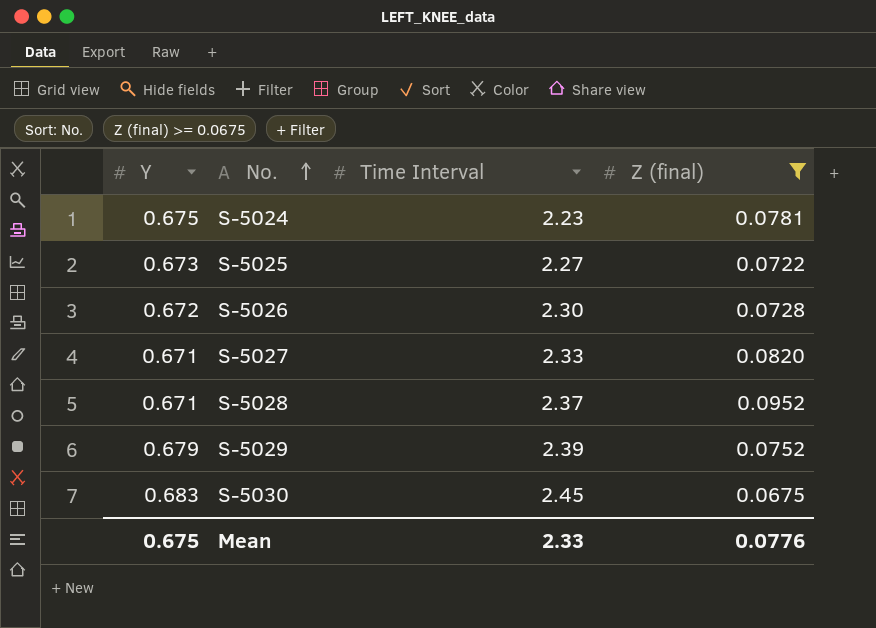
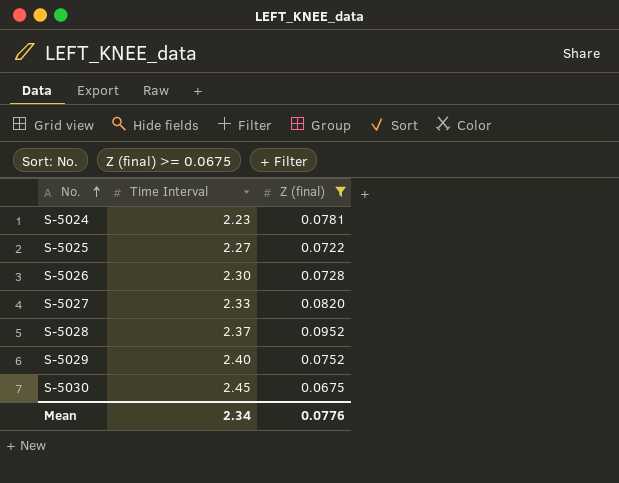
column Y | position: 1 -> none
S-5029 | Time Interval: 2.39 -> 2.40
Mean | Time Interval: 2.33 -> 2.34

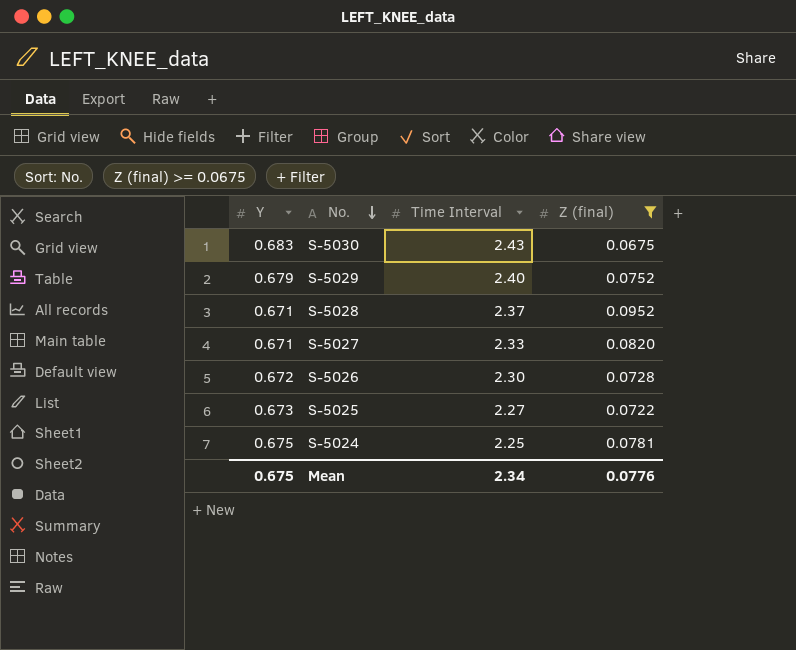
row order: No. ascending -> No. descending
column Y | position: none -> 1
S-5030 | Time Interval: 2.45 -> 2.43
S-5024 | Time Interval: 2.23 -> 2.25

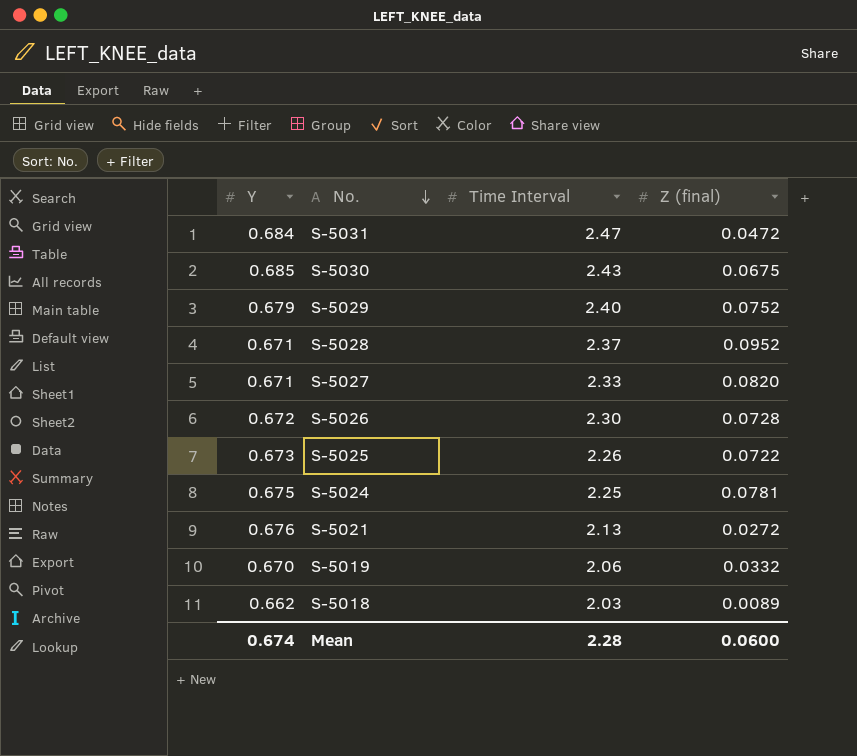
filter: Z (final) >= 0.0675 -> none
S-5030 | Y: 0.683 -> 0.685
S-5025 | Time Interval: 2.27 -> 2.26
Mean | Y: 0.675 -> 0.674
Mean | Time Interval: 2.34 -> 2.28
Mean | Z (final): 0.0776 -> 0.0600

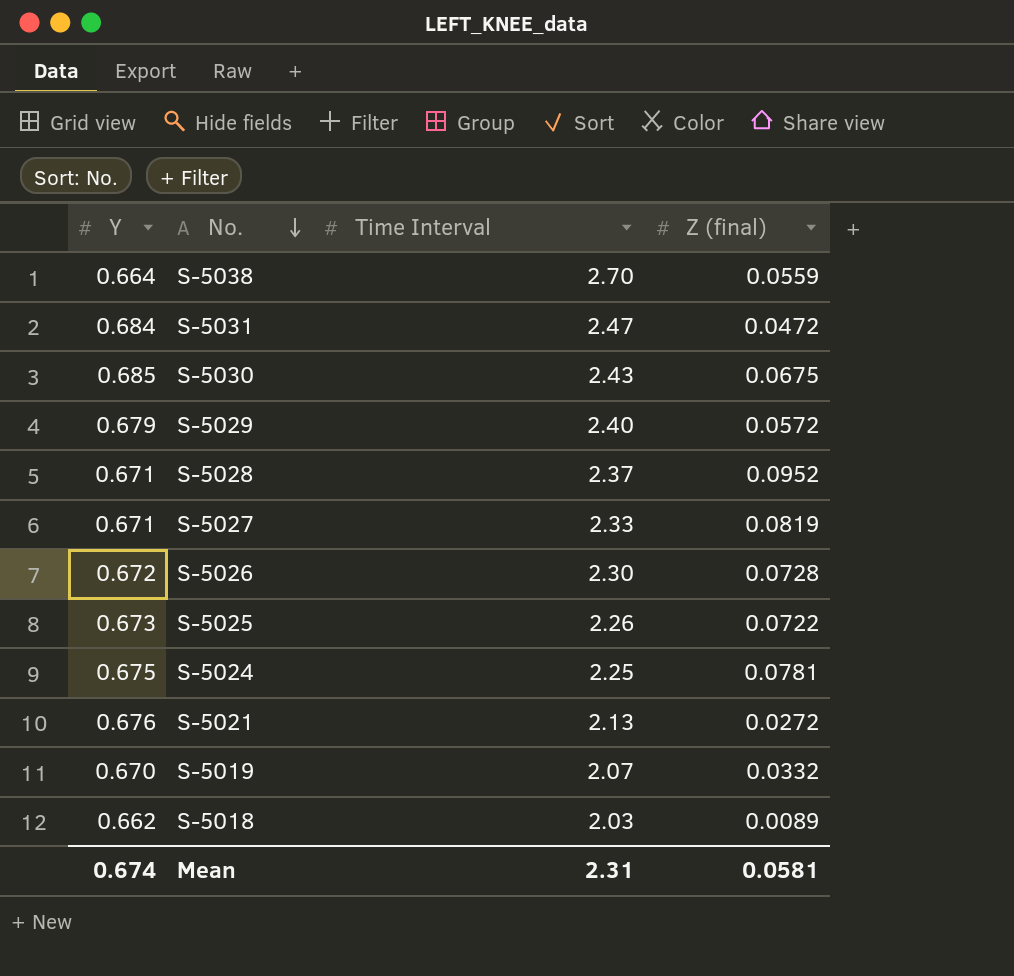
row S-5038: none -> 0.664 | 2.70 | 0.0559
S-5029 | Z (final): 0.0752 -> 0.0572
S-5027 | Z (final): 0.0820 -> 0.0819
S-5019 | Time Interval: 2.06 -> 2.07
Mean | Time Interval: 2.28 -> 2.31
Mean | Z (final): 0.0600 -> 0.0581

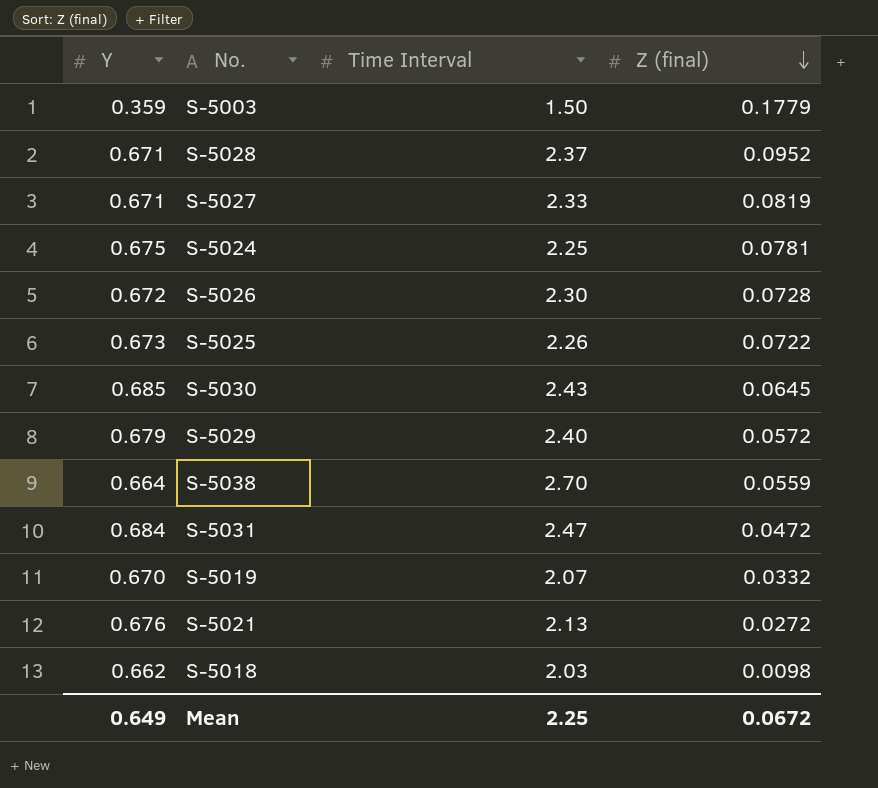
row order: No. descending -> Z (final) descending
row S-5003: none -> 0.359 | 1.50 | 0.1779
S-5030 | Z (final): 0.0675 -> 0.0645
S-5018 | Z (final): 0.0089 -> 0.0098
Mean | Y: 0.674 -> 0.649
Mean | Time Interval: 2.31 -> 2.25
Mean | Z (final): 0.0581 -> 0.0672

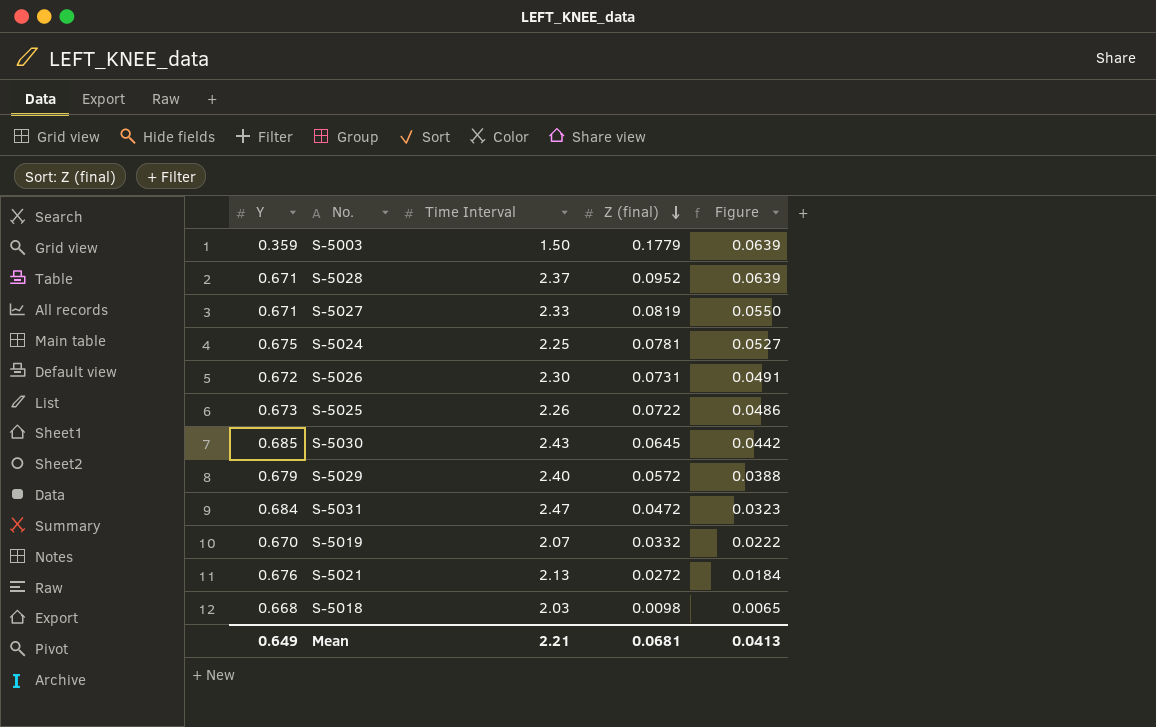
column Figure | formula: none -> [Y] * [Z (final)]
row S-5038: 0.664 | 2.70 | 0.0559 -> none
S-5026 | Z (final): 0.0728 -> 0.0731
S-5018 | Y: 0.662 -> 0.668
Mean | Time Interval: 2.25 -> 2.21
Mean | Z (final): 0.0672 -> 0.0681

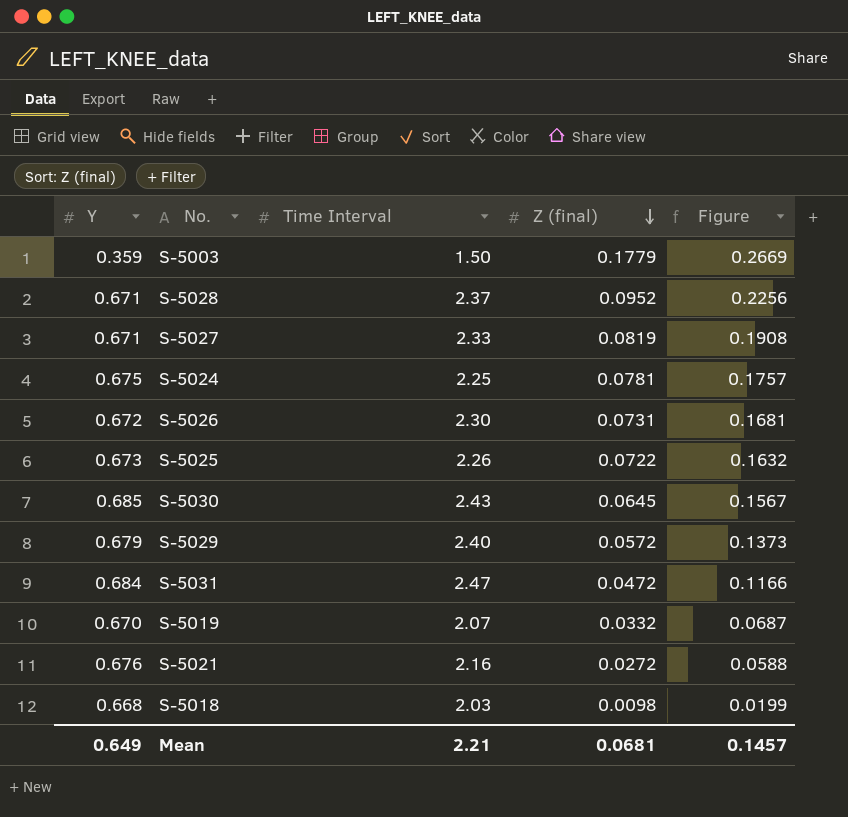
column Figure | formula: [Y] * [Z (final)] -> [Time Interval] * [Z (final)]
S-5021 | Time Interval: 2.13 -> 2.16
Mean | Figure: 0.0413 -> 0.1457

